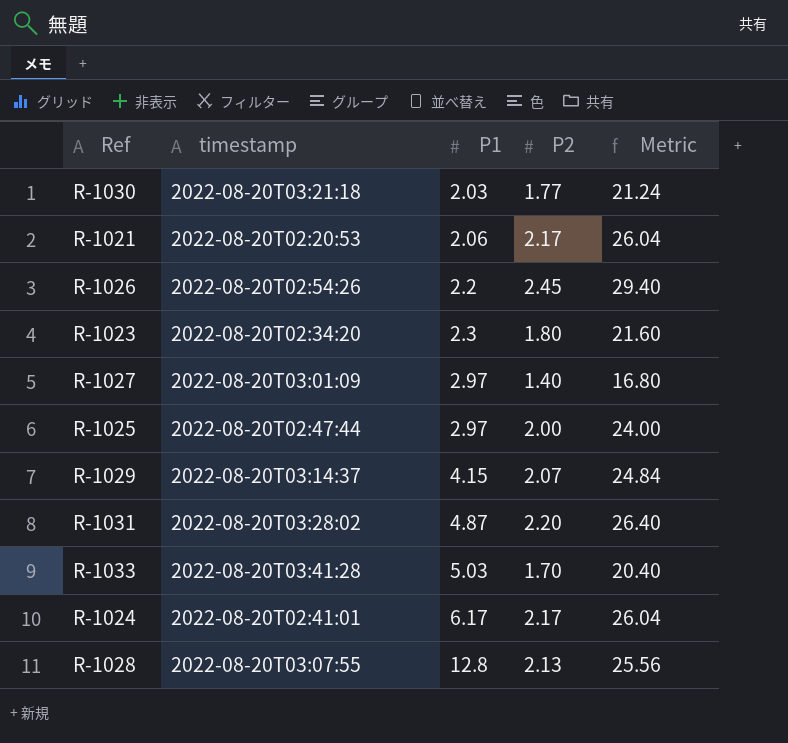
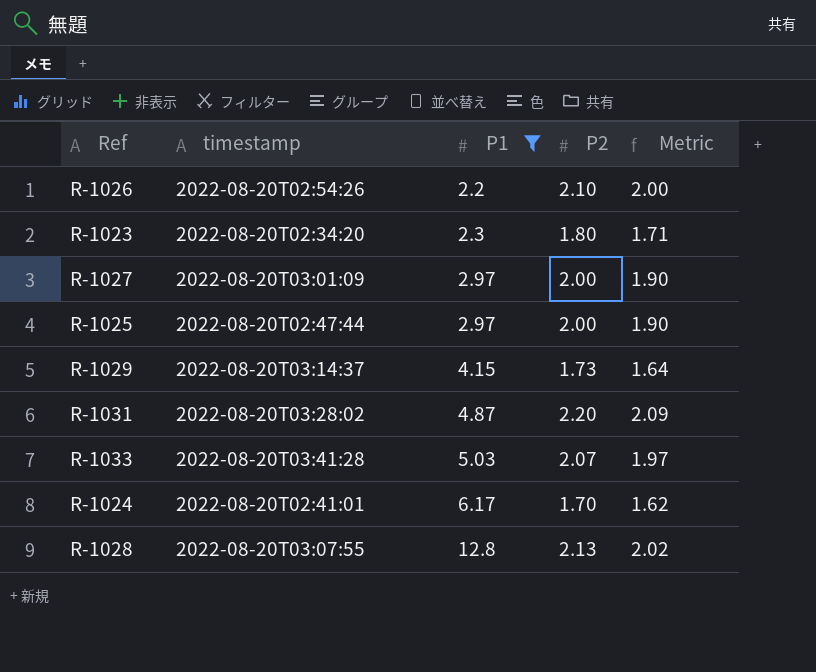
filter: none -> P1 >= 2.2
column Metric | formula: [P2] * 12 -> [P2] * 0.95
R-1026 | P2: 2.45 -> 2.10
R-1027 | P2: 1.40 -> 2.00
R-1029 | P2: 2.07 -> 1.73
R-1033 | P2: 1.70 -> 2.07
R-1024 | P2: 2.17 -> 1.70

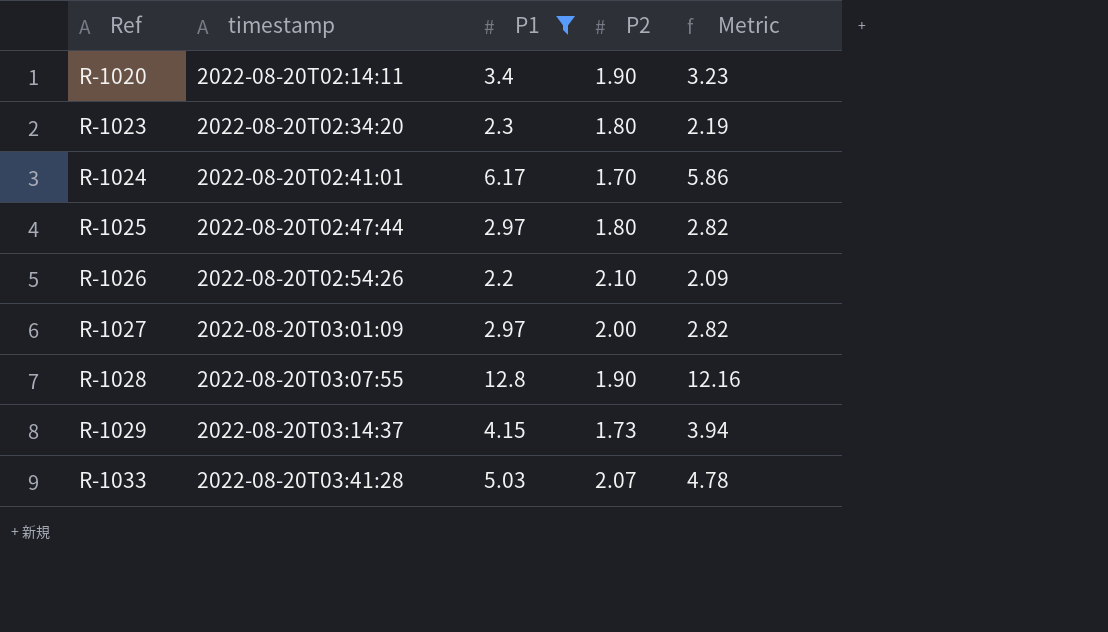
row order: P1 ascending -> Ref ascending
column Metric | formula: [P2] * 0.95 -> [P1] * 0.95
row R-1031: 2022-08-20T03:28:02 | 4.87 | 2.20 | 2.09 -> none
row R-1020: none -> 2022-08-20T02:14:11 | 3.4 | 1.90 | 3.23
R-1025 | P2: 2.00 -> 1.80
R-1028 | P2: 2.13 -> 1.90

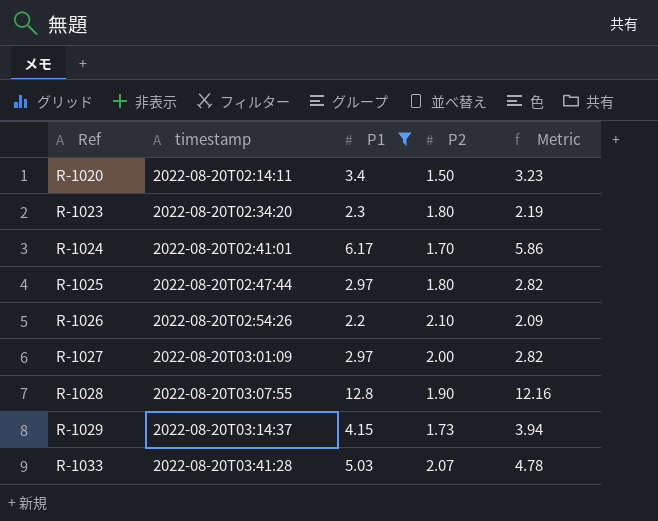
R-1020 | P2: 1.90 -> 1.50

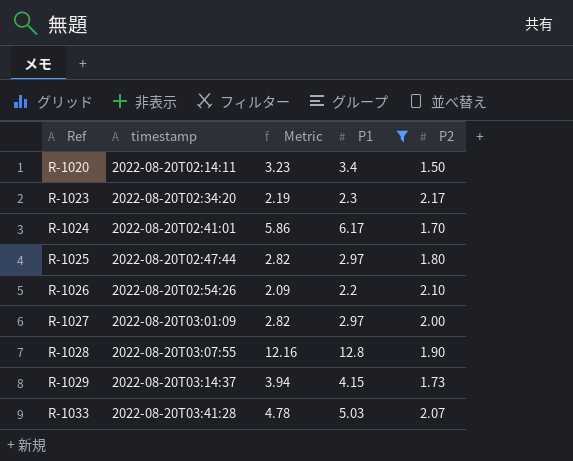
column Metric | position: 5 -> 3
R-1023 | P2: 1.80 -> 2.17

